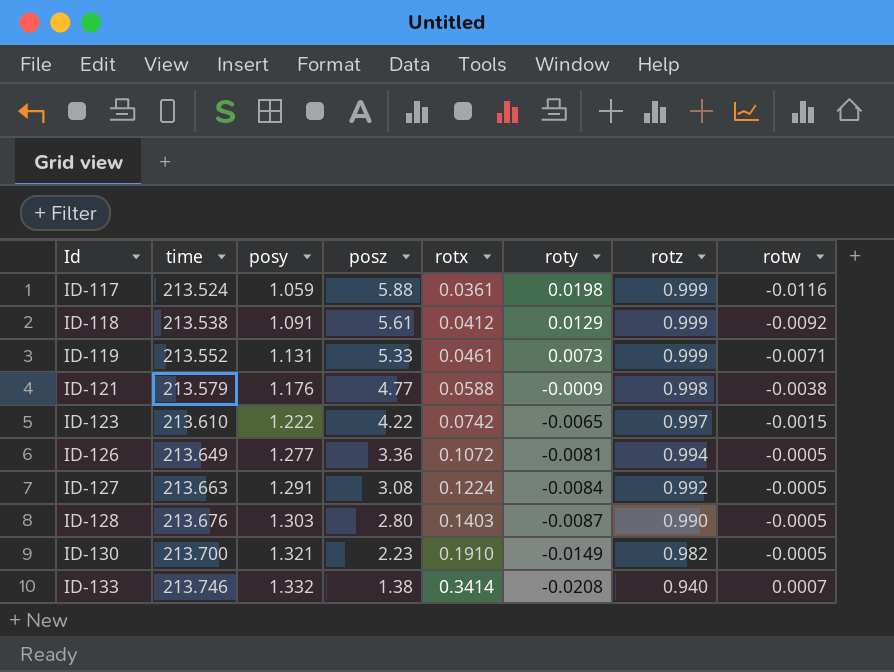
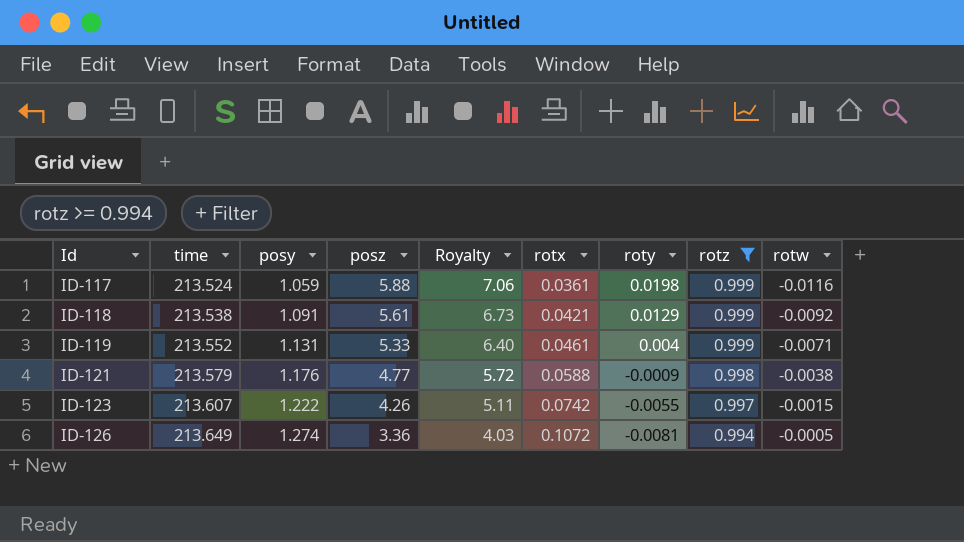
filter: none -> rotz >= 0.994
column Royalty | formula: none -> [posz] * 1.2
ID-118 | rotx: 0.0412 -> 0.0421
ID-119 | roty: 0.0073 -> 0.004
ID-123 | time: 213.610 -> 213.607
ID-123 | posz: 4.22 -> 4.26
ID-123 | roty: -0.0065 -> -0.0055
ID-126 | posy: 1.277 -> 1.274

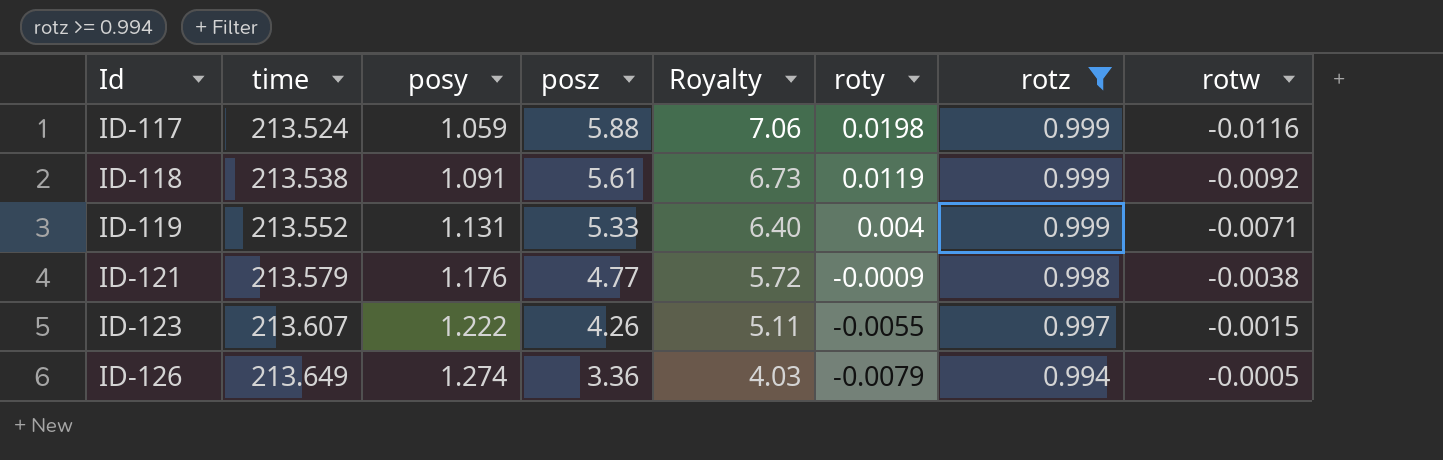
column rotx | position: 6 -> none
ID-118 | roty: 0.0129 -> 0.0119
ID-126 | roty: -0.0081 -> -0.0079

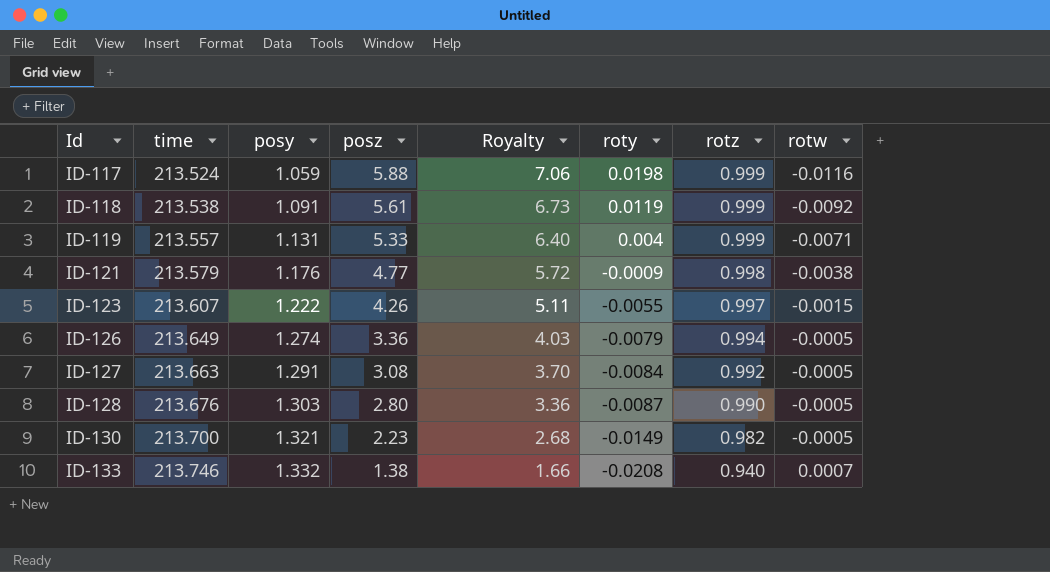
filter: rotz >= 0.994 -> none
ID-119 | time: 213.552 -> 213.557

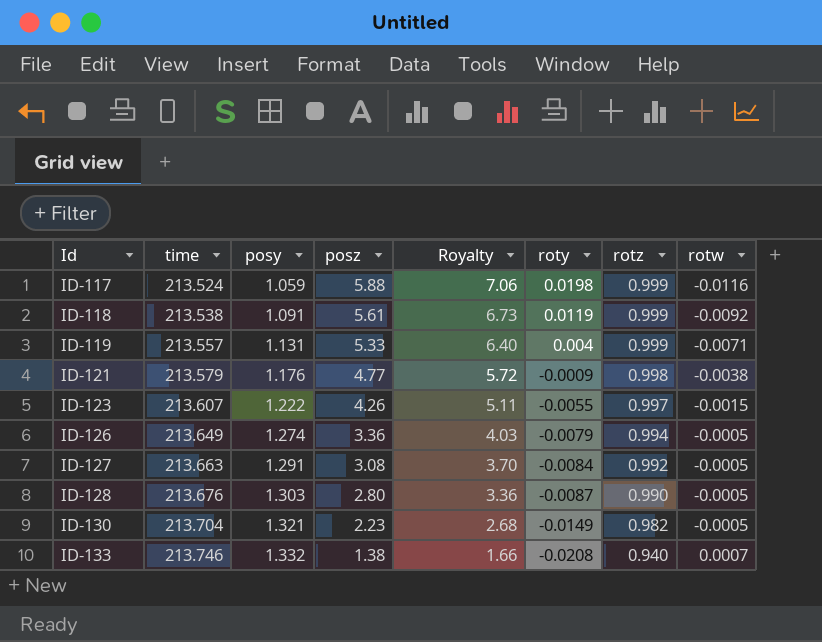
ID-130 | time: 213.700 -> 213.704

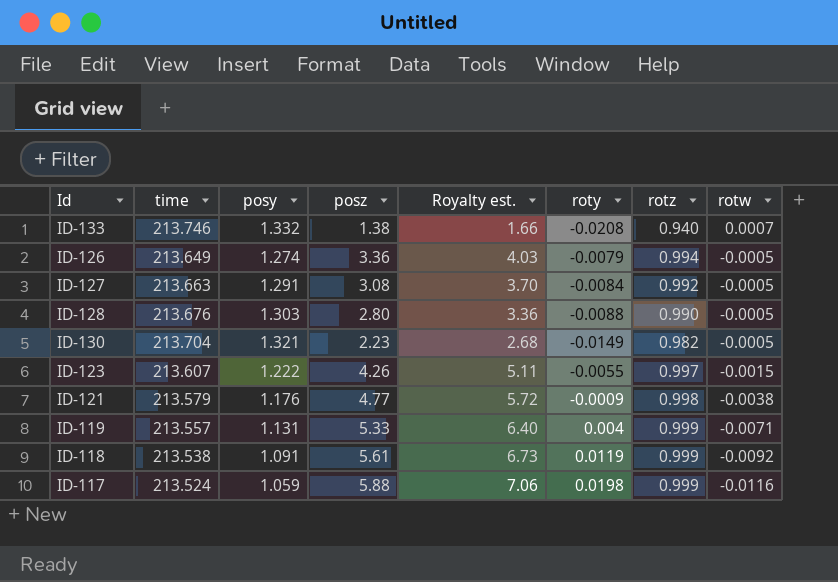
row order: Id ascending -> rotw descending
column name: Royalty -> Royalty est.
ID-128 | roty: -0.0087 -> -0.0088

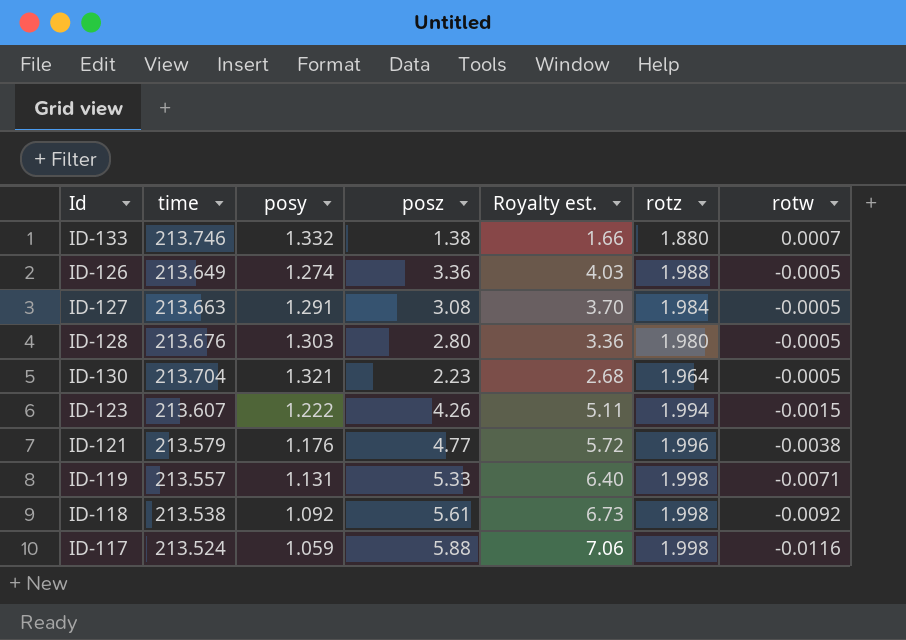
column roty | position: 6 -> none
ID-133 | rotz: 0.940 -> 1.880
ID-126 | rotz: 0.994 -> 1.988
ID-127 | rotz: 0.992 -> 1.984
ID-128 | rotz: 0.990 -> 1.980
ID-130 | rotz: 0.982 -> 1.964
ID-123 | rotz: 0.997 -> 1.994
ID-121 | rotz: 0.998 -> 1.996
ID-119 | rotz: 0.999 -> 1.998
ID-118 | posy: 1.091 -> 1.092
ID-118 | rotz: 0.999 -> 1.998
ID-117 | rotz: 0.999 -> 1.998

